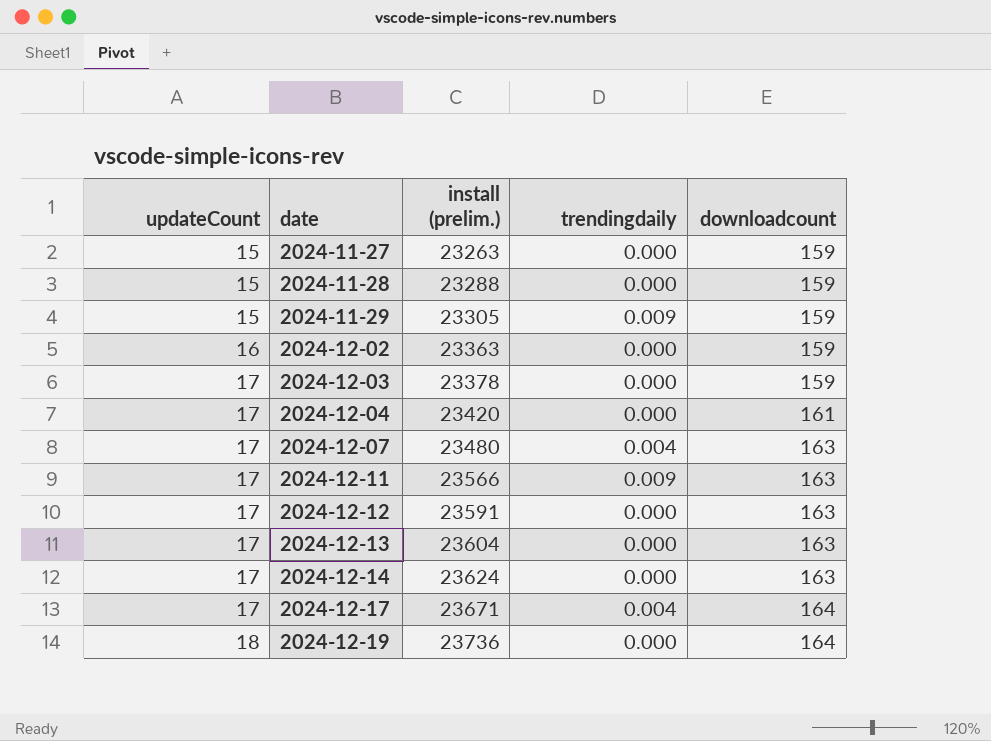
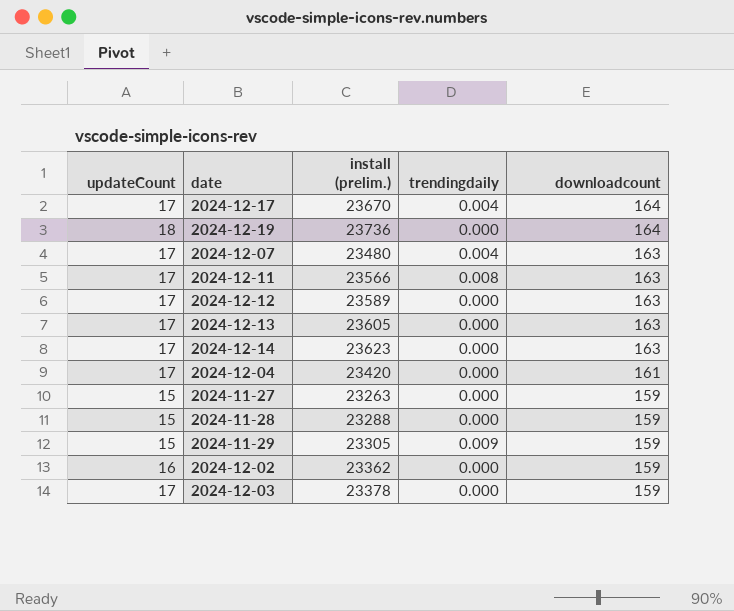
row order: updateCount ascending -> downloadcount descending
2024-12-17 | install (prelim.): 23671 -> 23670
2024-12-11 | trendingdaily: 0.009 -> 0.008
2024-12-12 | install (prelim.): 23591 -> 23589
2024-12-13 | install (prelim.): 23604 -> 23605
2024-12-14 | install (prelim.): 23624 -> 23623
2024-12-02 | install (prelim.): 23363 -> 23362

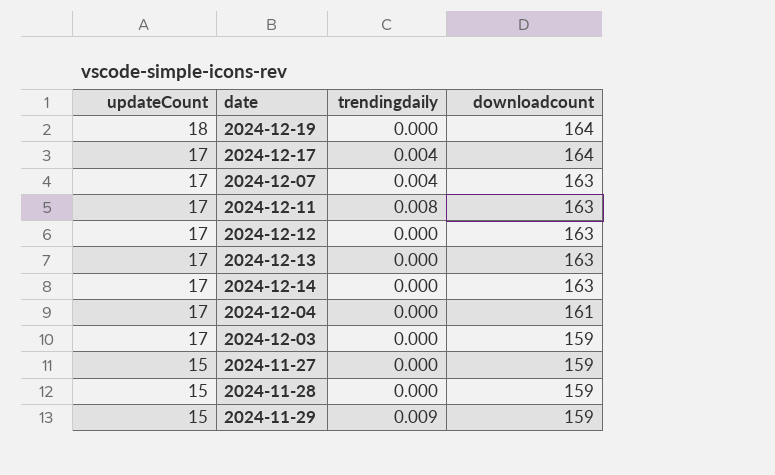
row order: downloadcount descending -> updateCount descending
column install (prelim.) | position: 3 -> none
row 2024-12-02: 16 | 23362 | 0.000 | 159 -> none

